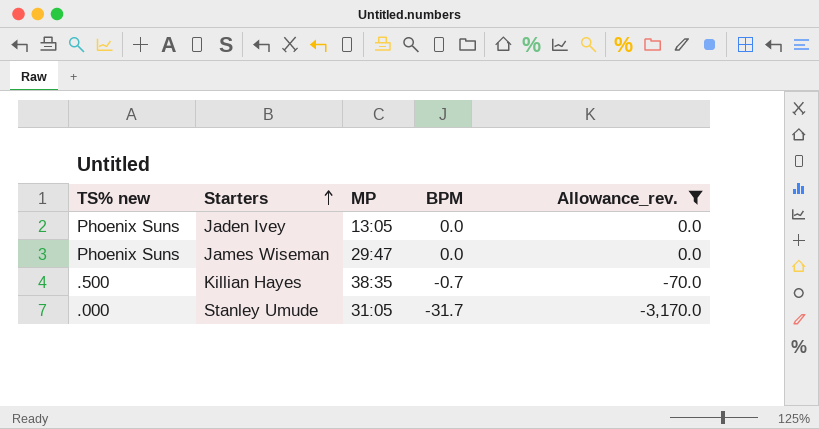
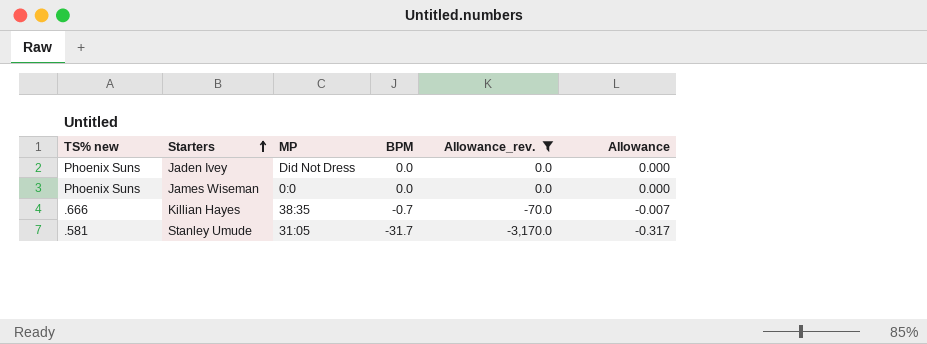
column Allowance | formula: none -> [BPM] * 0.01
Jaden Ivey | MP: 13:05 -> Did Not Dress
James Wiseman | MP: 29:47 -> 0:0
Killian Hayes | TS% new: .500 -> .666
Stanley Umude | TS% new: .000 -> .581

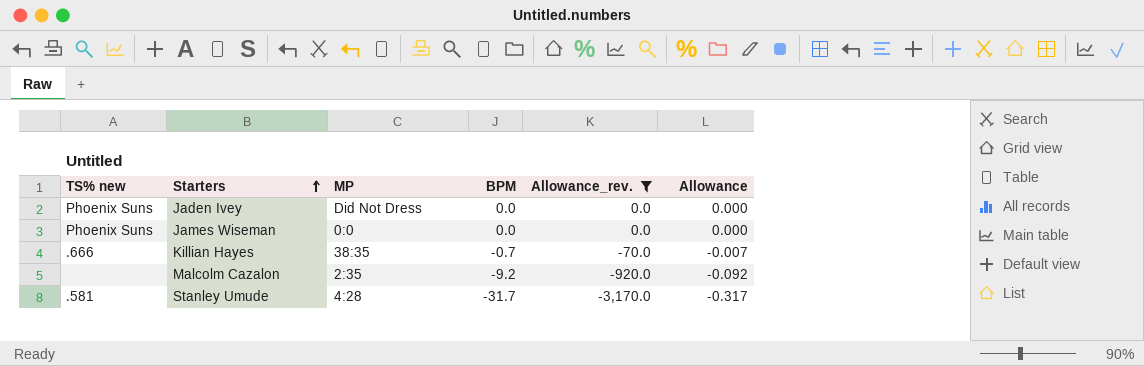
row Malcolm Cazalon: none -> none | 2:35 | -9.2 | -920.0 | -0.092
Stanley Umude | MP: 31:05 -> 4:28

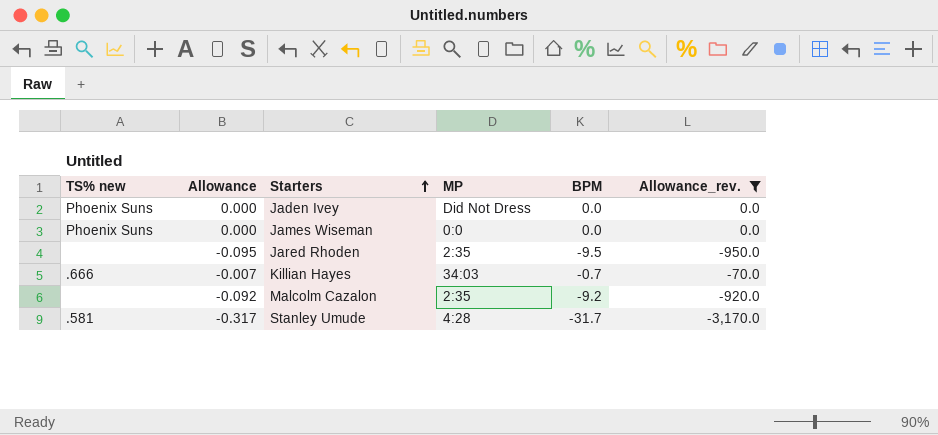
column Allowance | position: 6 -> 2
row Jared Rhoden: none -> none | -0.095 | 2:35 | -9.5 | -950.0
Killian Hayes | MP: 38:35 -> 34:03

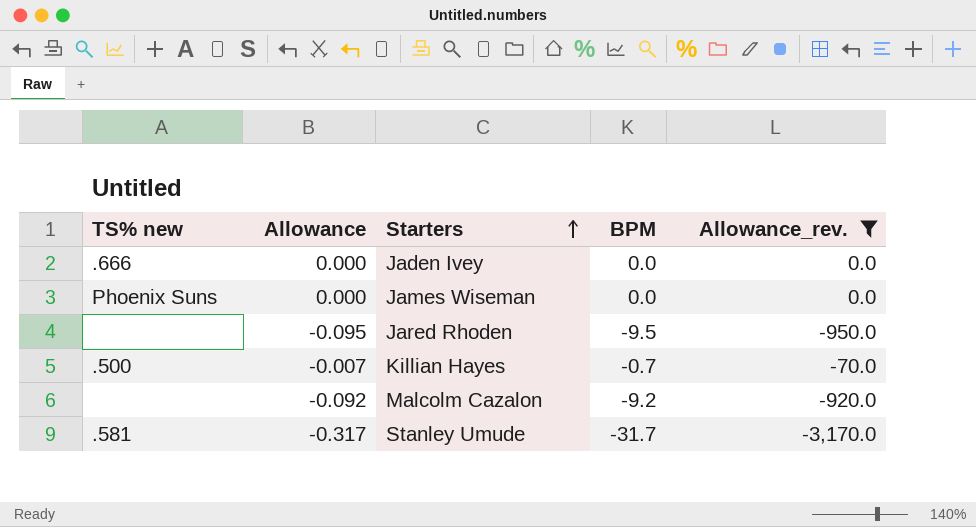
column MP | position: 4 -> none
Jaden Ivey | TS% new: Phoenix Suns -> .666
Killian Hayes | TS% new: .666 -> .500

